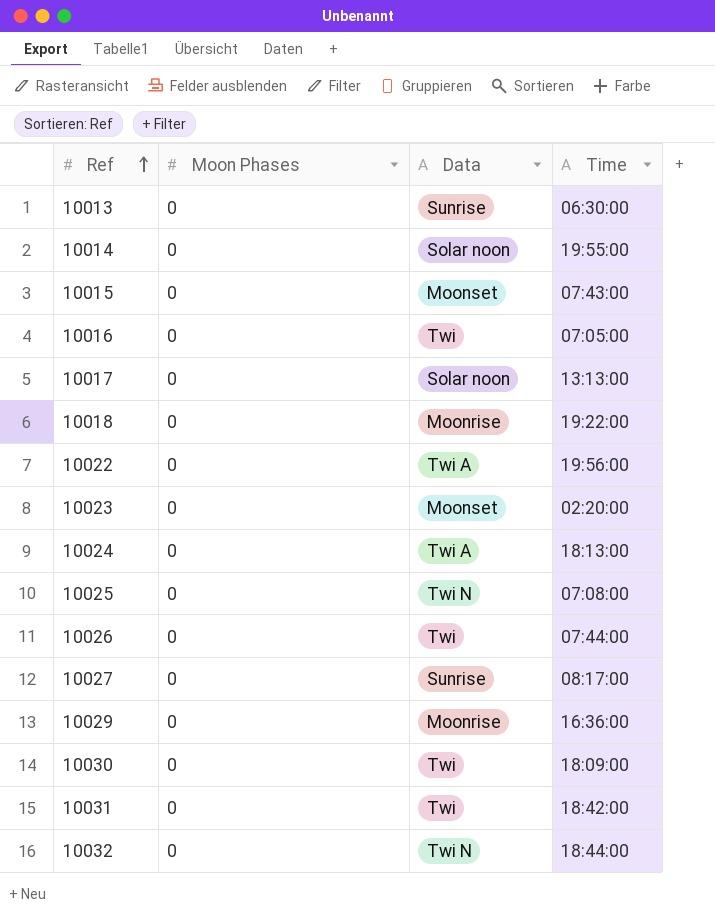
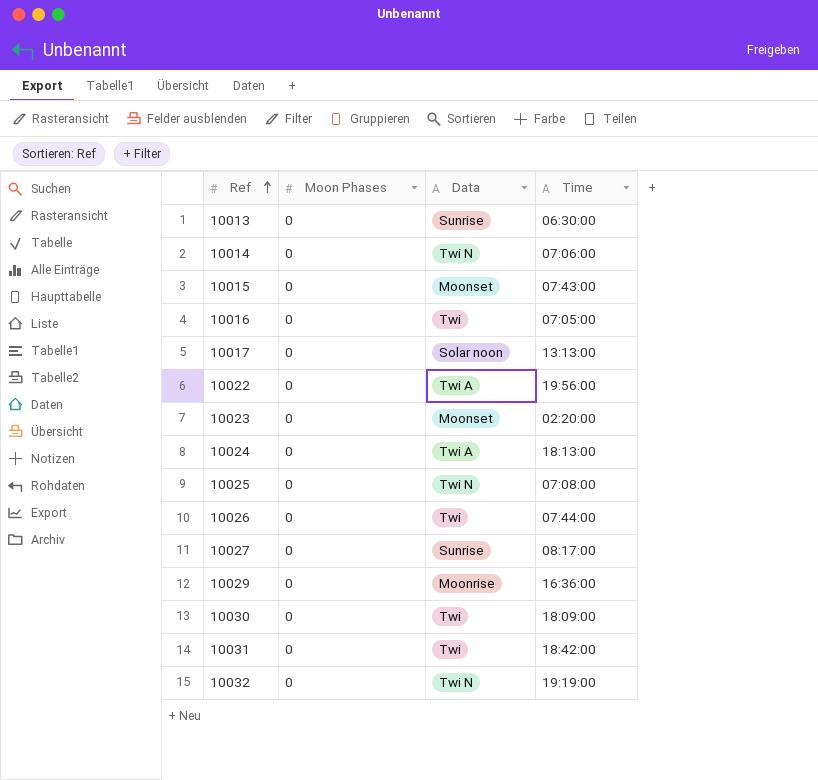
row 10018: 0 | Moonrise | 19:22:00 -> none
10014 | Data: Solar noon -> Twi N
10014 | Time: 19:55:00 -> 07:06:00
10032 | Time: 18:44:00 -> 19:19:00

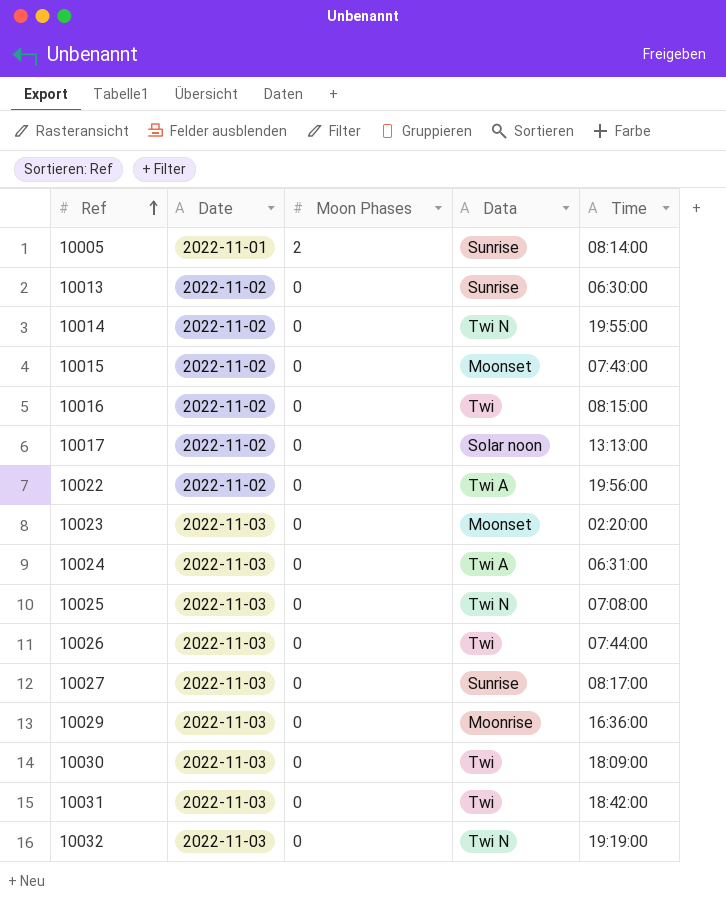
column Date | position: none -> 2
row 10005: none -> 2022-11-01 | 2 | Sunrise | 08:14:00
10014 | Time: 07:06:00 -> 19:55:00
10016 | Time: 07:05:00 -> 08:15:00
10024 | Time: 18:13:00 -> 06:31:00

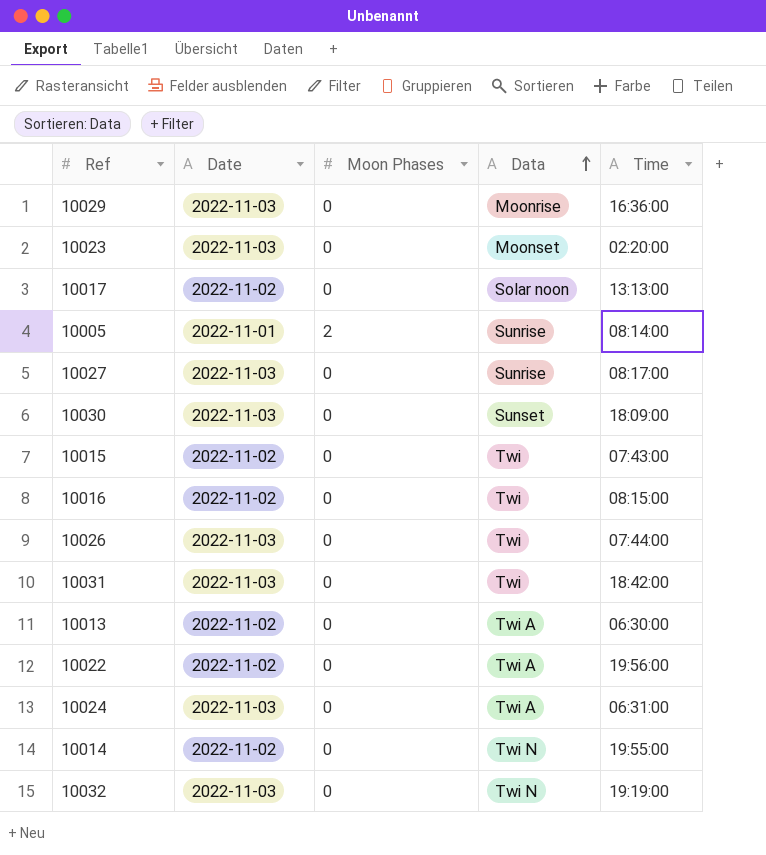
row order: Ref ascending -> Data ascending
row 10025: 2022-11-03 | 0 | Twi N | 07:08:00 -> none
10030 | Data: Twi -> Sunset
10015 | Data: Moonset -> Twi
10013 | Data: Sunrise -> Twi A

